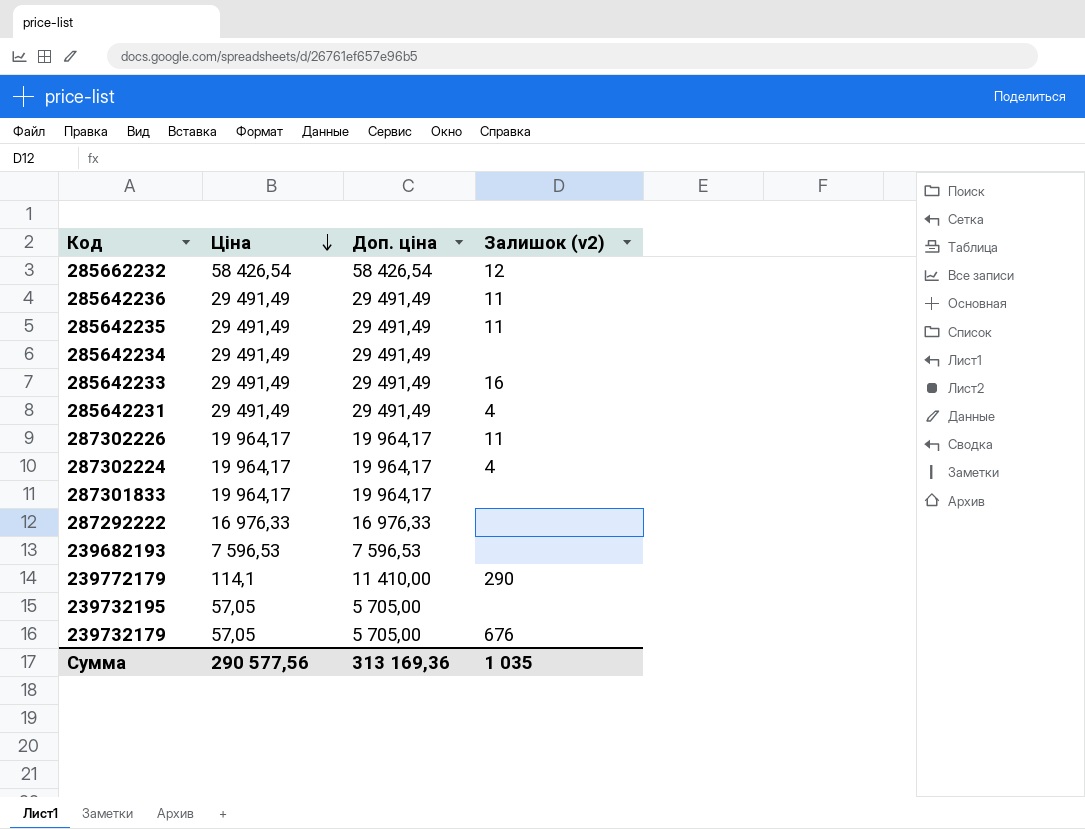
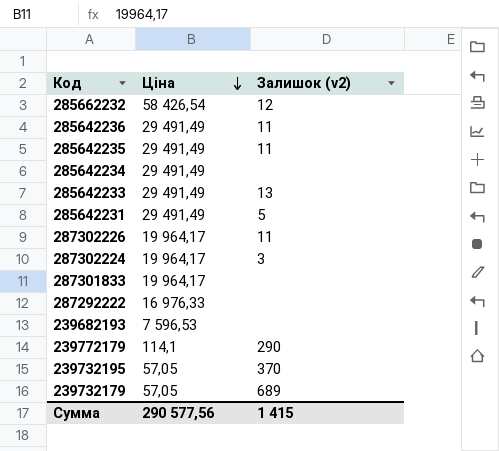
column Доп. ціна | position: 3 -> none
285642233 | Залишок (v2): 16 -> 13
285642231 | Залишок (v2): 4 -> 5
287302224 | Залишок (v2): 4 -> 3
239732195 | Залишок (v2): none -> 370
239732179 | Залишок (v2): 676 -> 689
Сумма | Залишок (v2): 1 035 -> 1 415

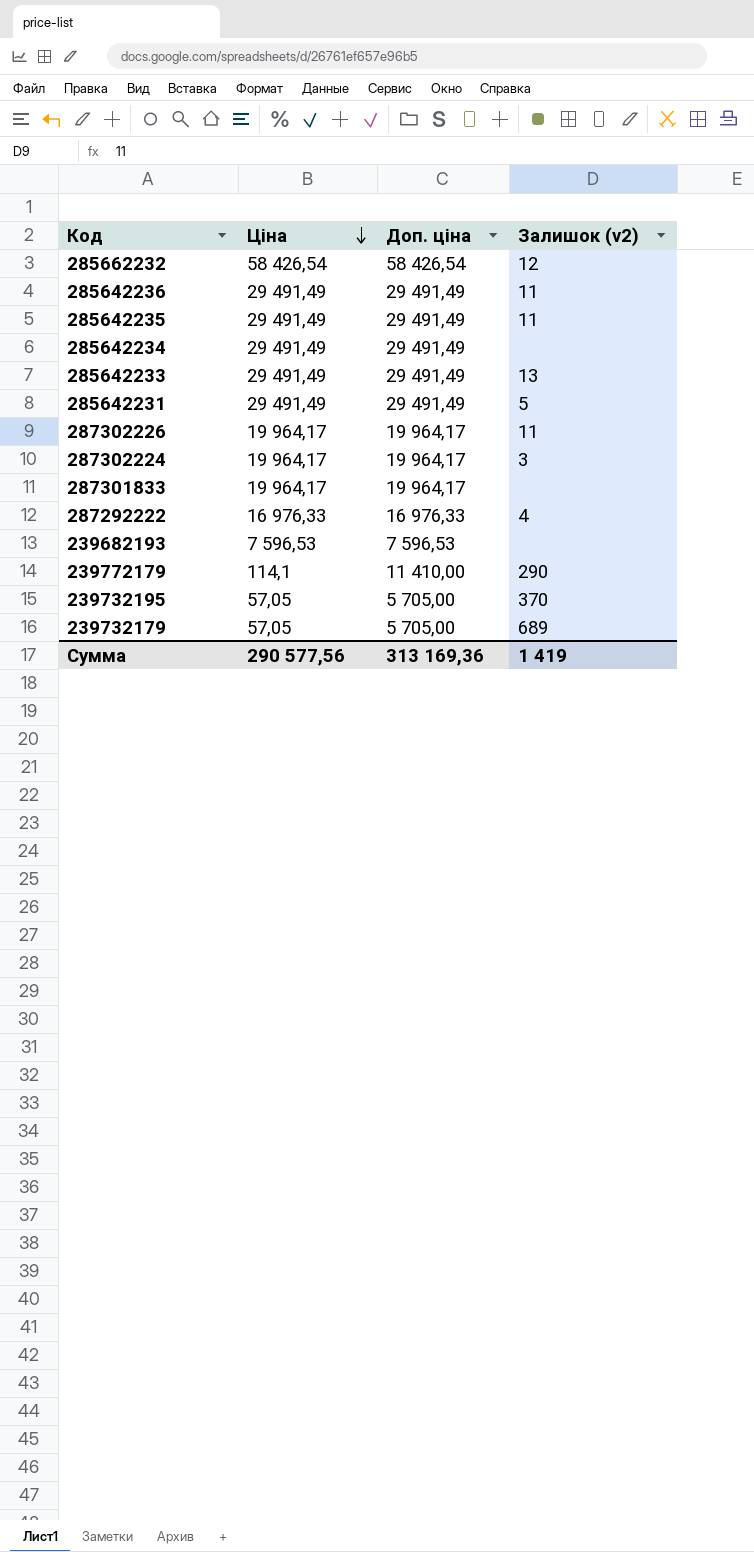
column Доп. ціна | position: none -> 3
287292222 | Залишок (v2): none -> 4
Сумма | Залишок (v2): 1 415 -> 1 419

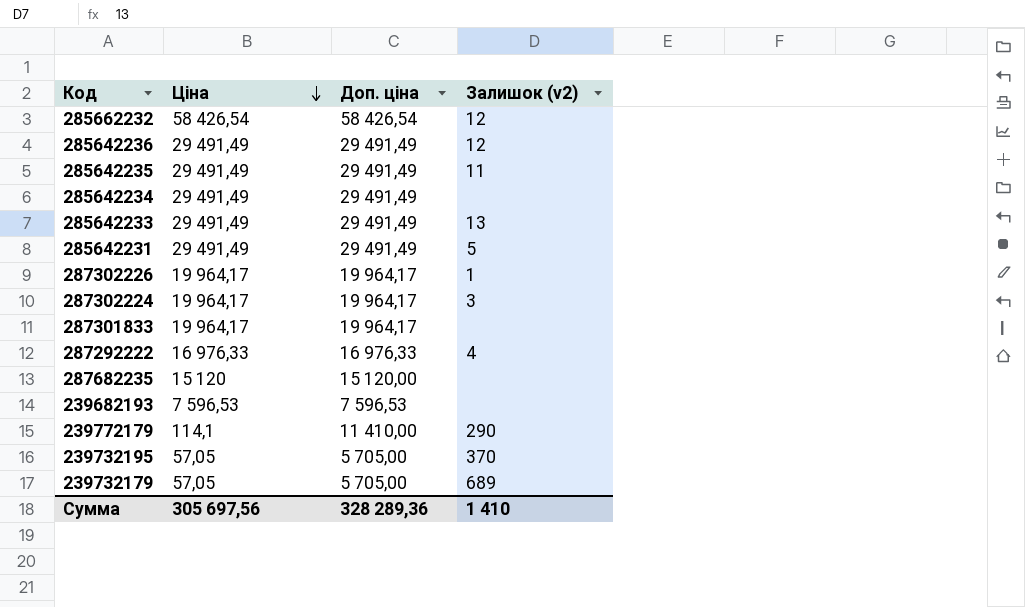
285642236 | Залишок (v2): 11 -> 12
287302226 | Залишок (v2): 11 -> 1
row 287682235: none -> 15 120 | 15 120,00 | none
Сумма | Ціна: 290 577,56 -> 305 697,56
Сумма | Доп. ціна: 313 169,36 -> 328 289,36
Сумма | Залишок (v2): 1 419 -> 1 410

